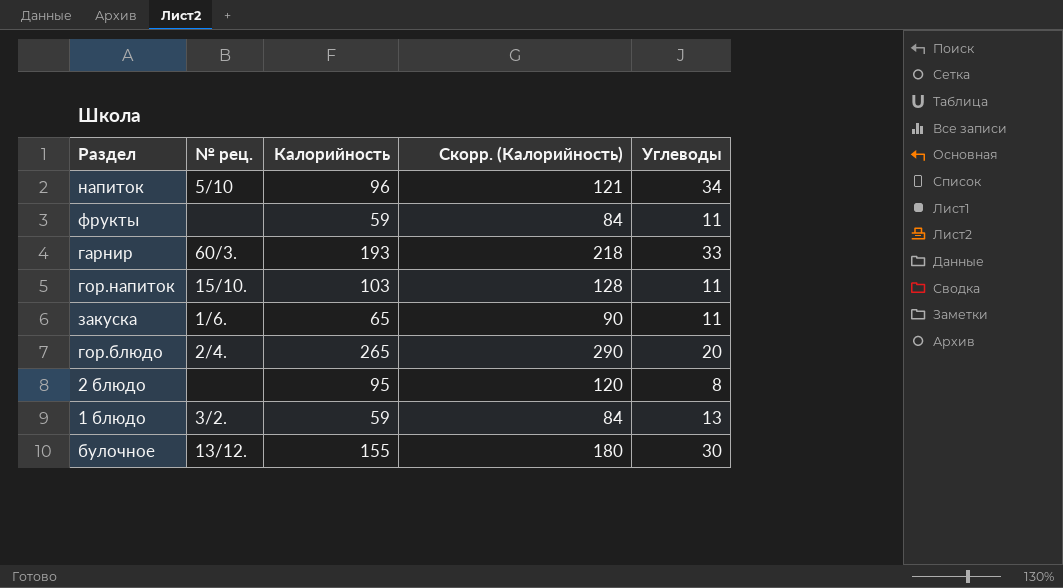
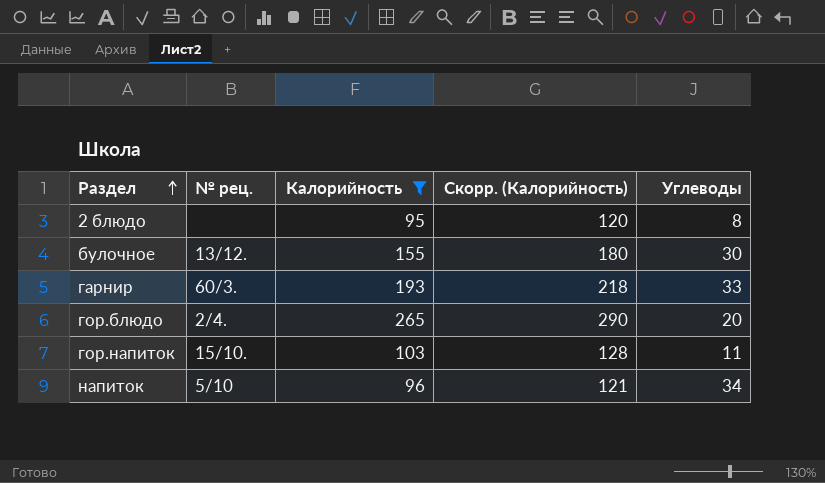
filter: none -> Калорийность >= 95
row order: none -> Раздел ascending

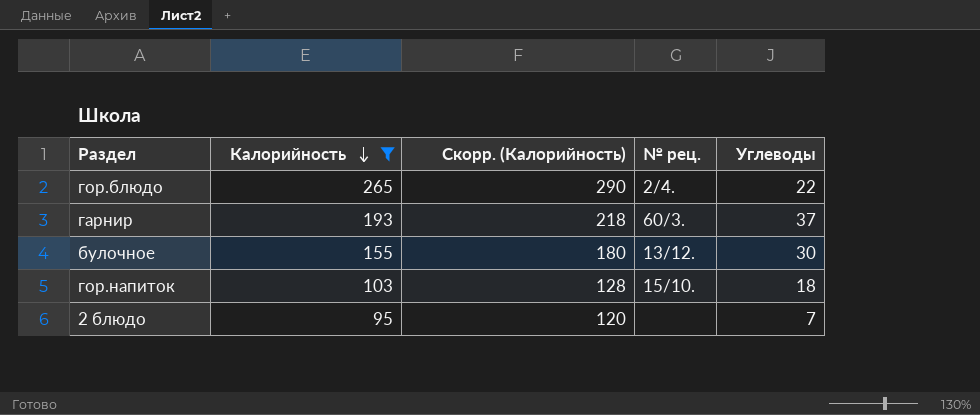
row order: Раздел ascending -> Калорийность descending
column № рец. | position: 2 -> 4
row напиток: 5/10 | 96 | 121 | 34 -> none
гор.блюдо | Углеводы: 20 -> 22
гарнир | Углеводы: 33 -> 37
гор.напиток | Углеводы: 11 -> 18
2 блюдо | Углеводы: 8 -> 7

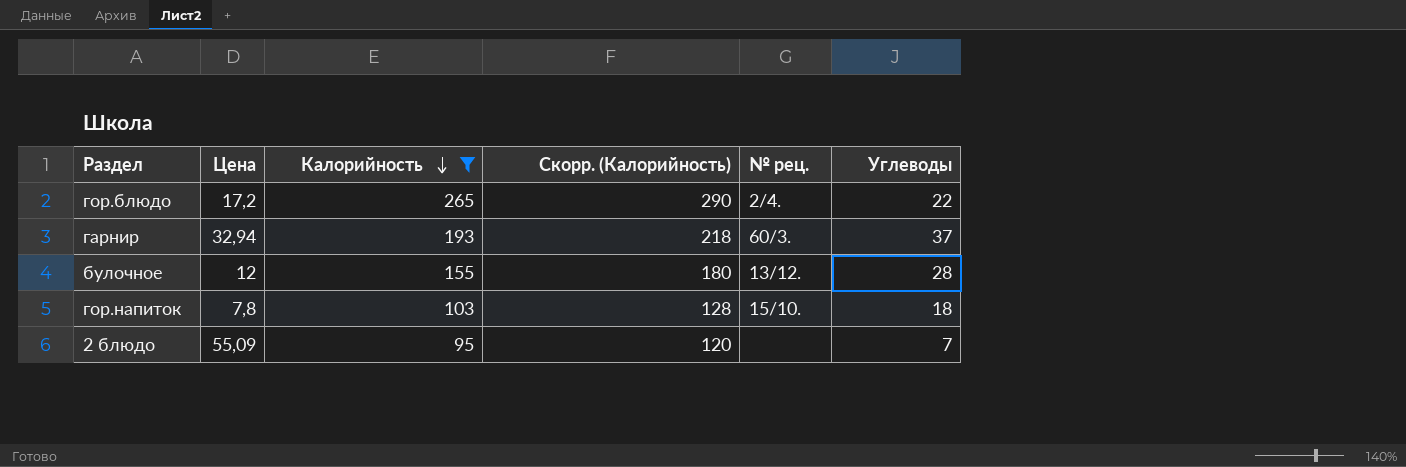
column Цена | position: none -> 2
булочное | Углеводы: 30 -> 28

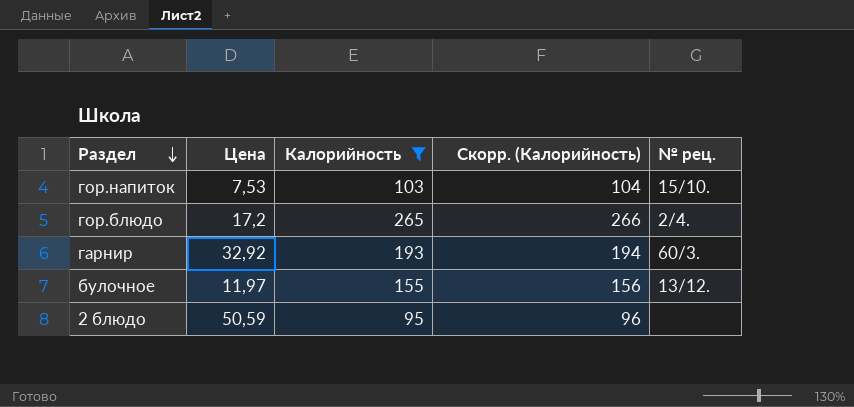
row order: Калорийность descending -> Раздел descending
column Углеводы | position: 6 -> none
column Скорр. (Калорийность) | formula: [Калорийность] + 25 -> [Калорийность] + 1
гор.напиток | Цена: 7,8 -> 7,53
гарнир | Цена: 32,94 -> 32,92
булочное | Цена: 12 -> 11,97
2 блюдо | Цена: 55,09 -> 50,59

